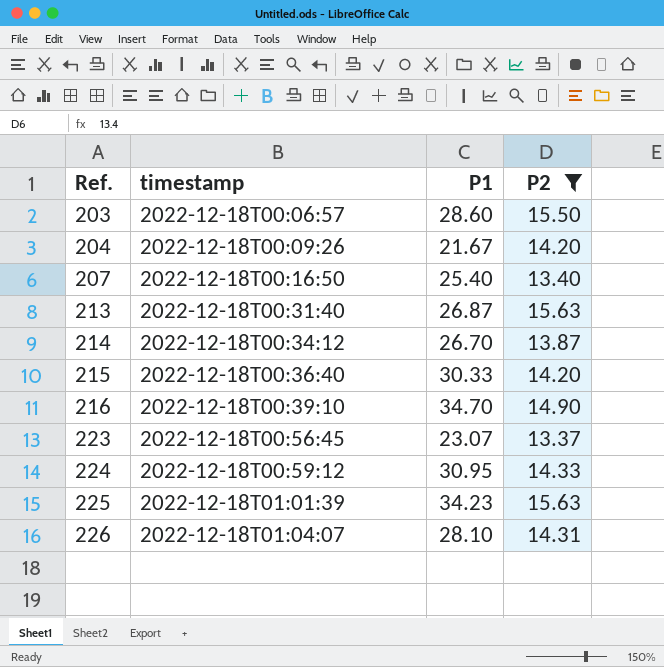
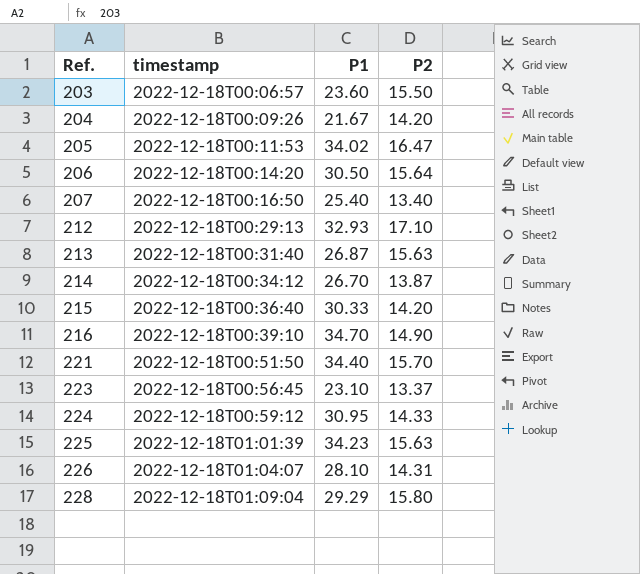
filter: P2 <= 15.63 -> none
203 | P1: 28.60 -> 23.60
223 | P1: 23.07 -> 23.10

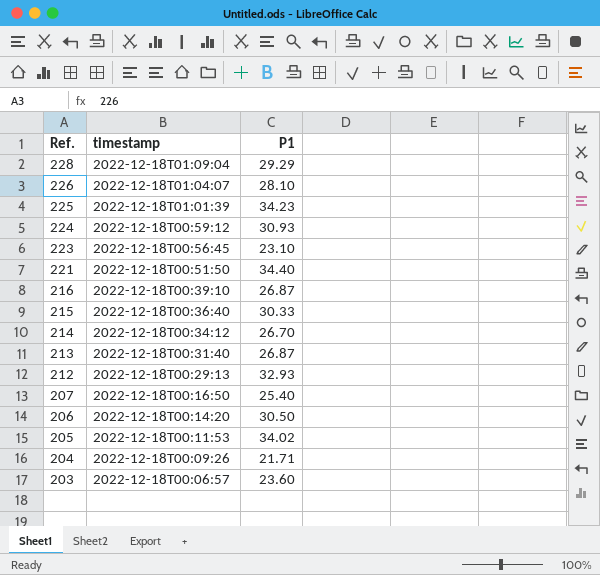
row order: Ref. ascending -> Ref. descending
column P2 | position: 4 -> none
224 | P1: 30.95 -> 30.93
216 | P1: 34.70 -> 26.87
204 | P1: 21.67 -> 21.71

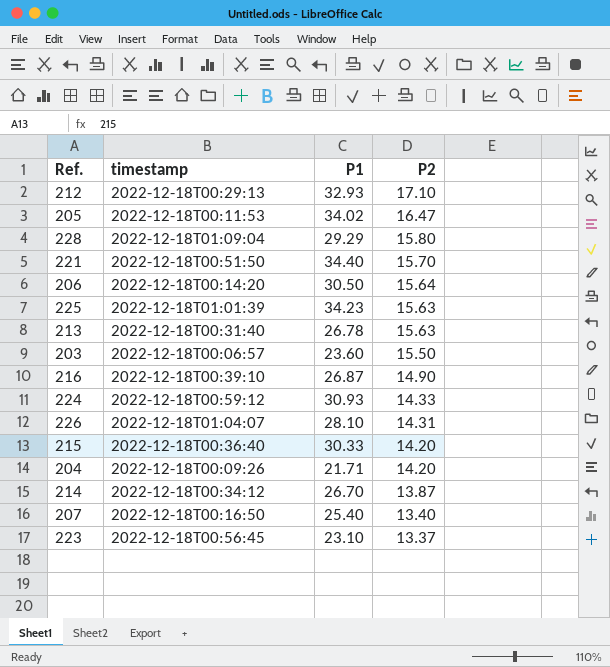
row order: Ref. descending -> P2 descending
column P2 | position: none -> 4
213 | P1: 26.87 -> 26.78

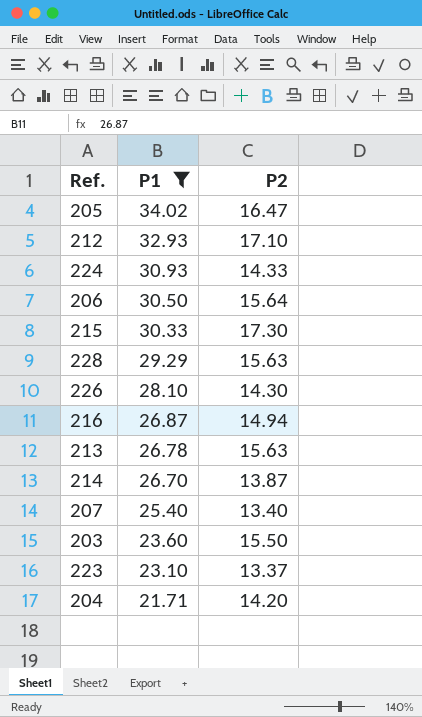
filter: none -> P1 <= 34.02
row order: P2 descending -> P1 descending
column timestamp | position: 2 -> none
215 | P2: 14.20 -> 17.30
228 | P2: 15.80 -> 15.63
226 | P2: 14.31 -> 14.30
216 | P2: 14.90 -> 14.94

